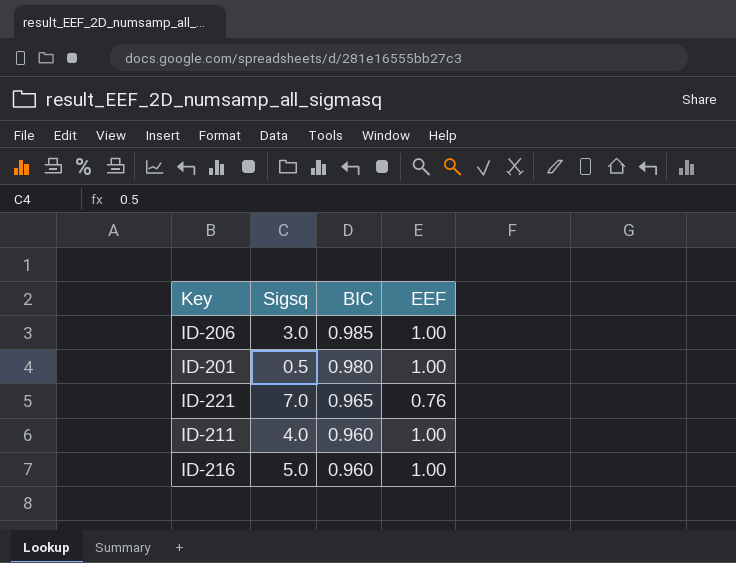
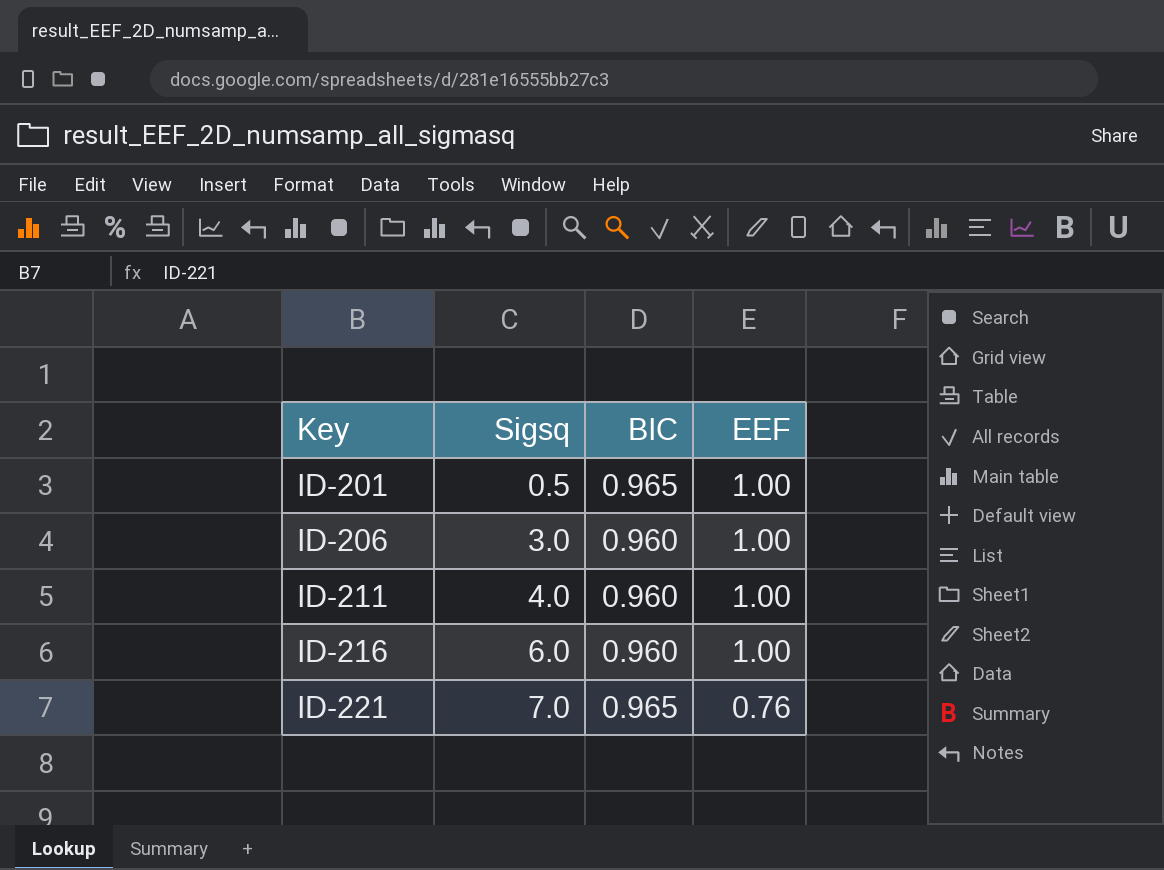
row order: BIC descending -> Key ascending
ID-201 | BIC: 0.980 -> 0.965
ID-206 | BIC: 0.985 -> 0.960
ID-216 | Sigsq: 5.0 -> 6.0

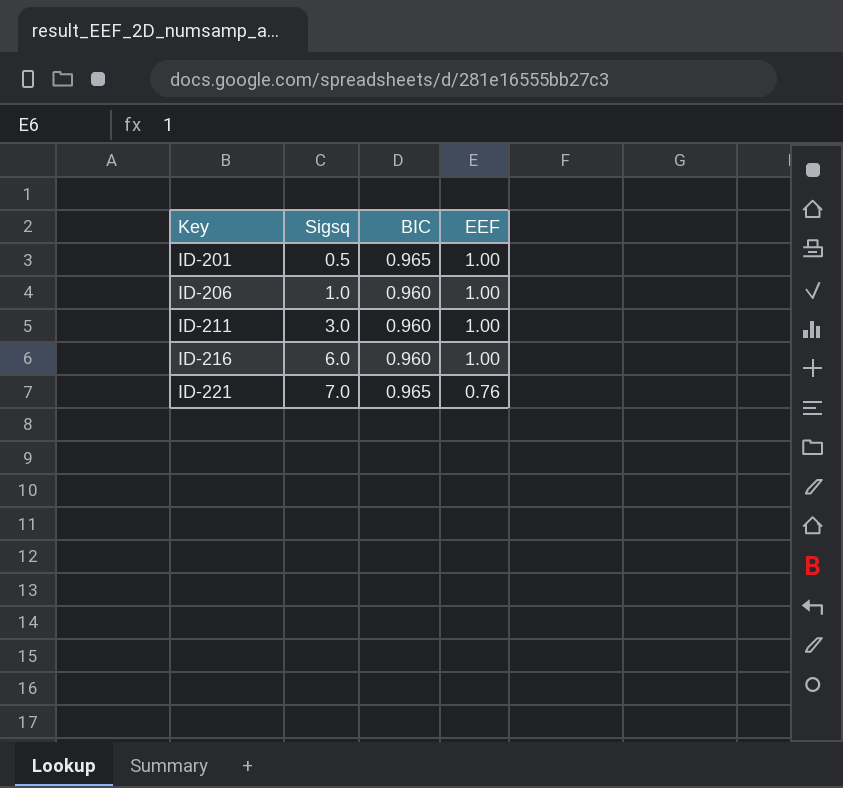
ID-206 | Sigsq: 3.0 -> 1.0
ID-211 | Sigsq: 4.0 -> 3.0

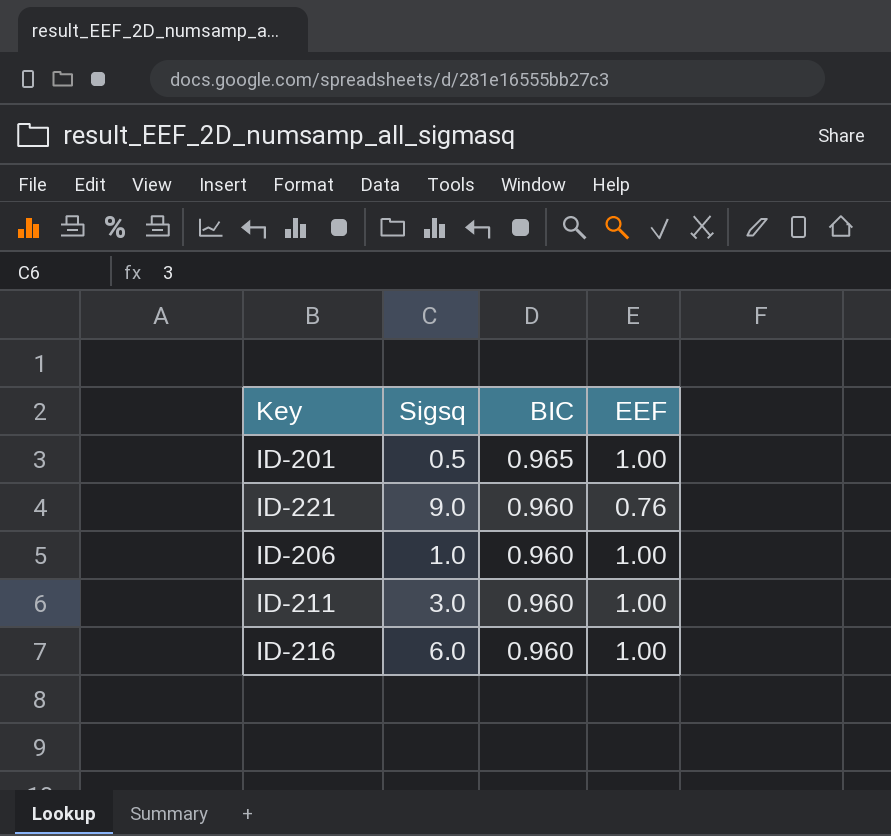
row order: Key ascending -> BIC descending
ID-221 | Sigsq: 7.0 -> 9.0
ID-221 | BIC: 0.965 -> 0.960

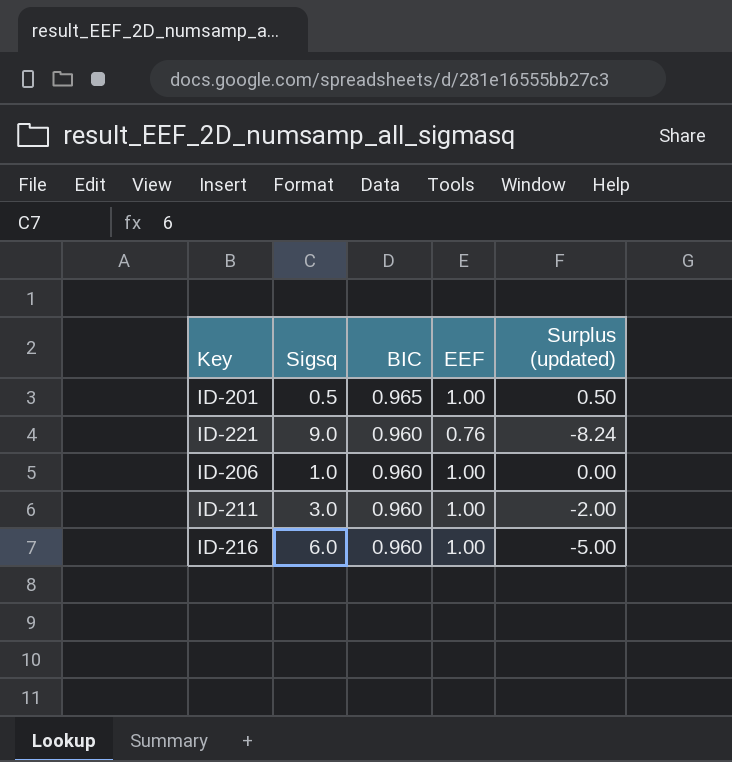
column Surplus (updated) | formula: none -> [EEF] - [Sigsq]

